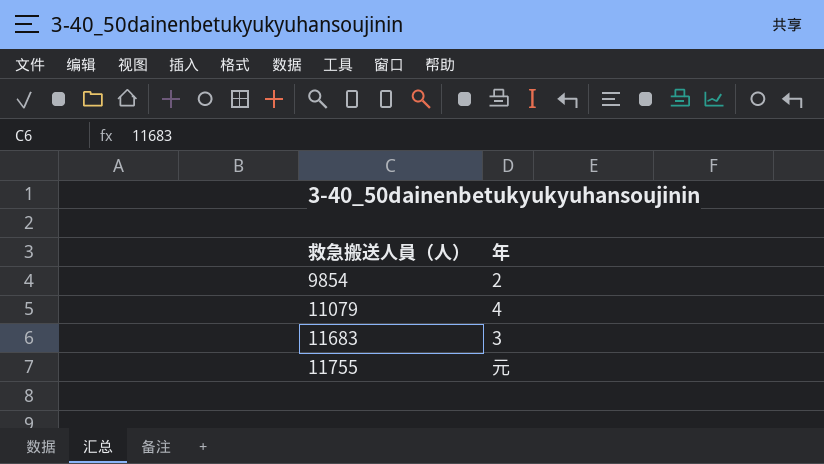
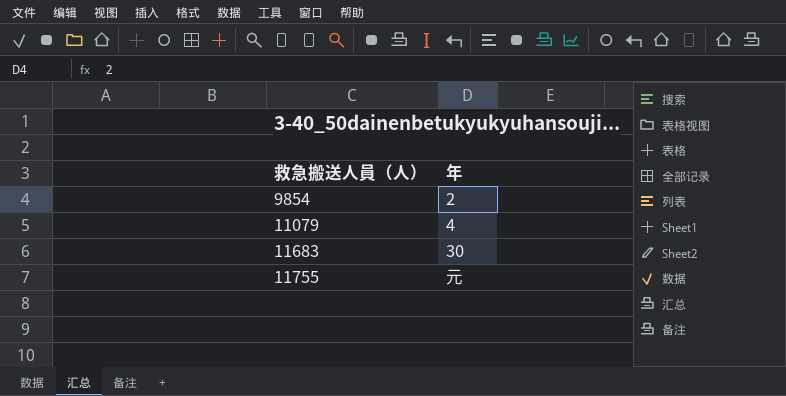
11683 | 年: 3 -> 30

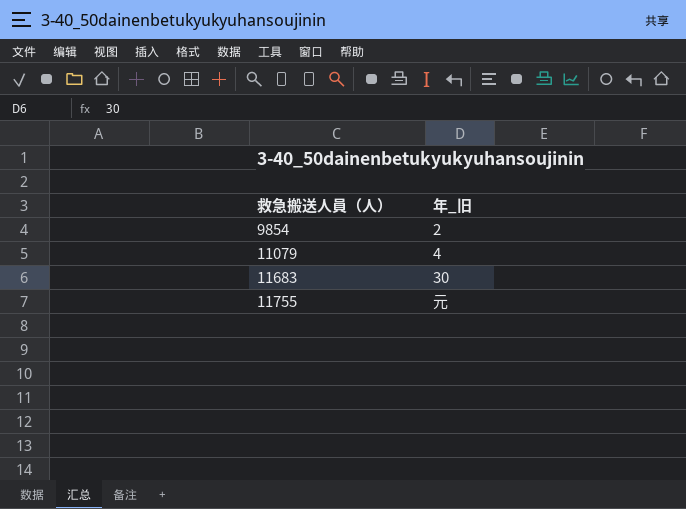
column name: 年 -> 年_旧

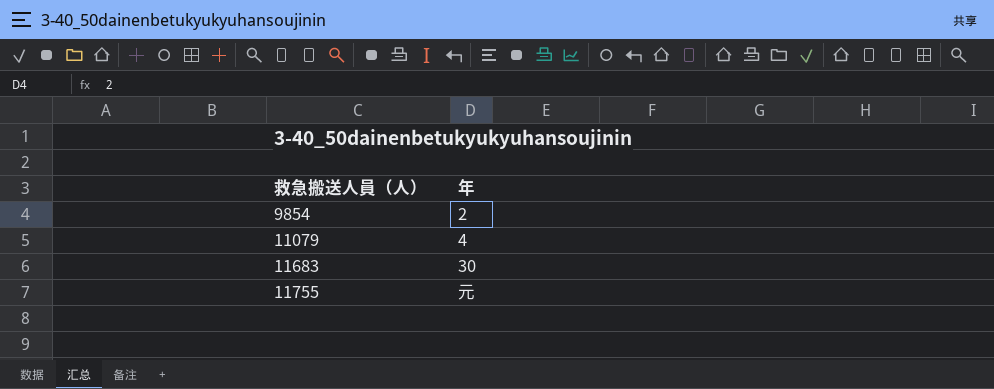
column name: 年_旧 -> 年

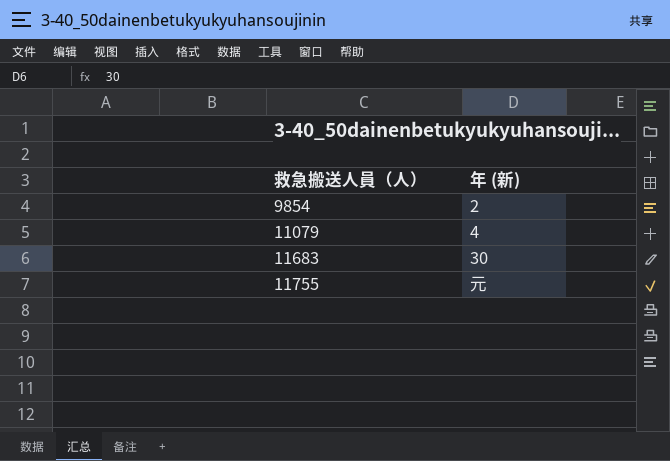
column name: 年 -> 年 (新)

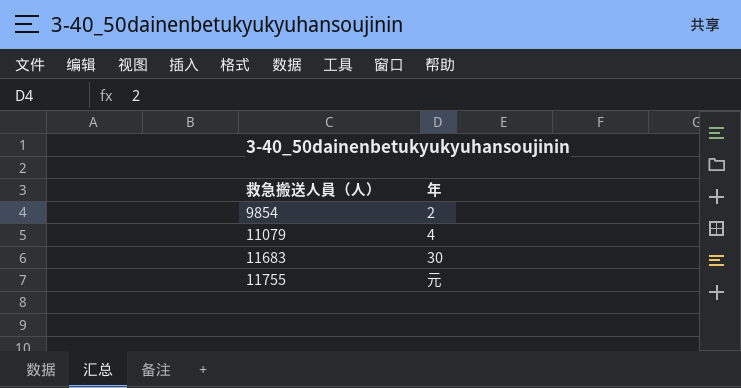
column name: 年 (新) -> 年

